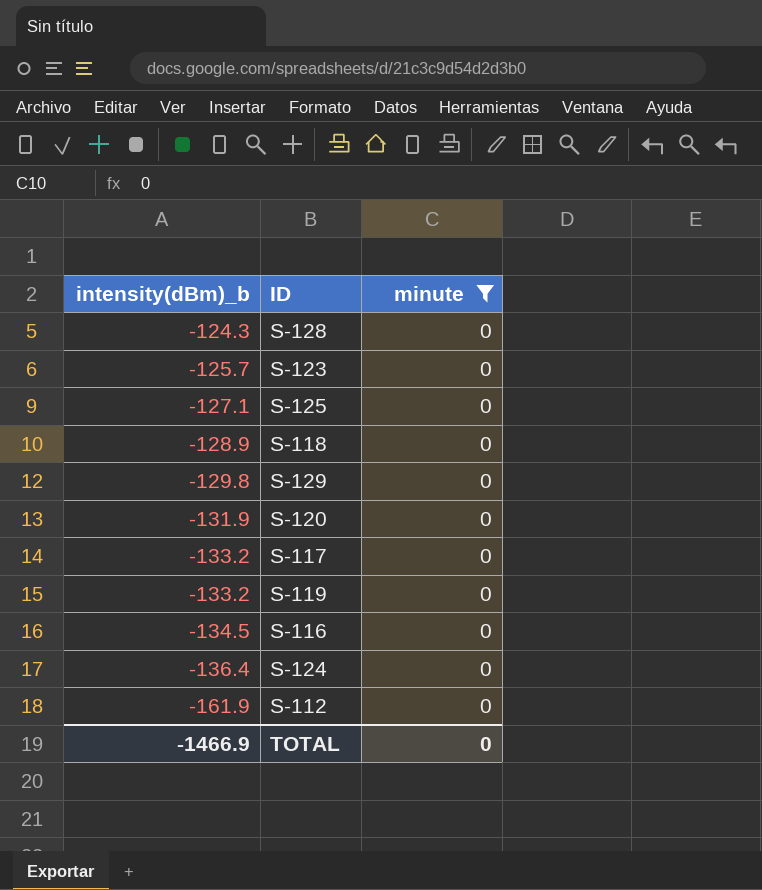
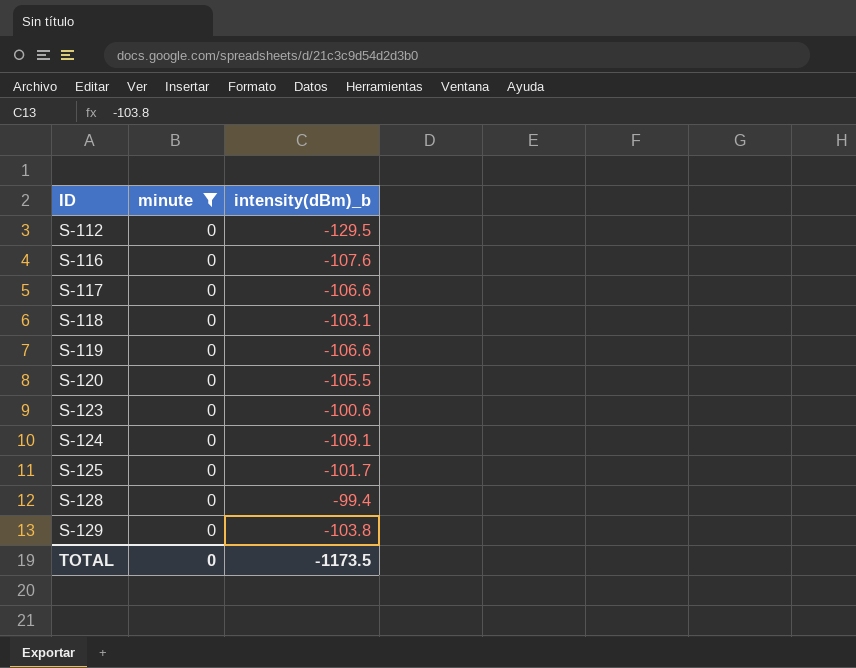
row order: intensity(dBm)_b descending -> ID ascending
column intensity(dBm)_b | position: 1 -> 3
S-112 | intensity(dBm)_b: -161.9 -> -129.5
S-116 | intensity(dBm)_b: -134.5 -> -107.6
S-117 | intensity(dBm)_b: -133.2 -> -106.6
S-118 | intensity(dBm)_b: -128.9 -> -103.1
S-119 | intensity(dBm)_b: -133.2 -> -106.6
S-120 | intensity(dBm)_b: -131.9 -> -105.5
S-123 | intensity(dBm)_b: -125.7 -> -100.6
S-124 | intensity(dBm)_b: -136.4 -> -109.1
S-125 | intensity(dBm)_b: -127.1 -> -101.7
S-128 | intensity(dBm)_b: -124.3 -> -99.4
S-129 | intensity(dBm)_b: -129.8 -> -103.8
TOTAL | intensity(dBm)_b: -1466.9 -> -1173.5

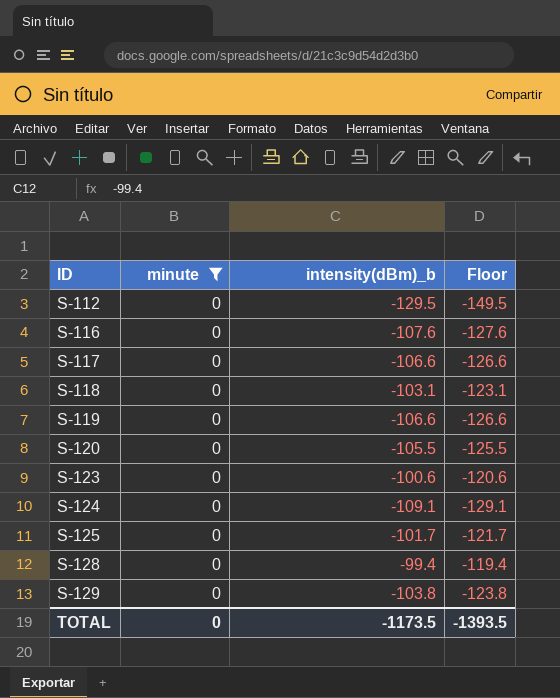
column Floor | formula: none -> [intensity(dBm)_b] - 20

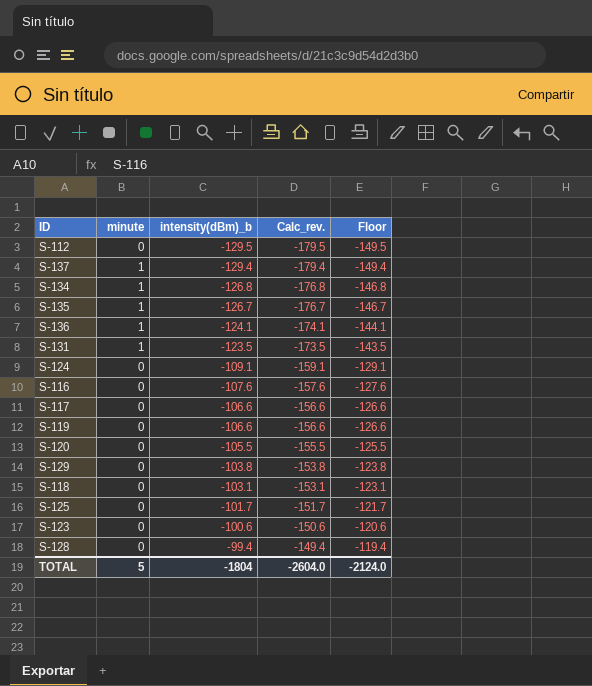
filter: minute = 0 -> none
row order: ID ascending -> intensity(dBm)_b ascending
column Calc_rev. | formula: none -> [intensity(dBm)_b] - 50
TOTAL | minute: 0 -> 5
TOTAL | intensity(dBm)_b: -1173.5 -> -1804
TOTAL | Floor: -1393.5 -> -2124.0

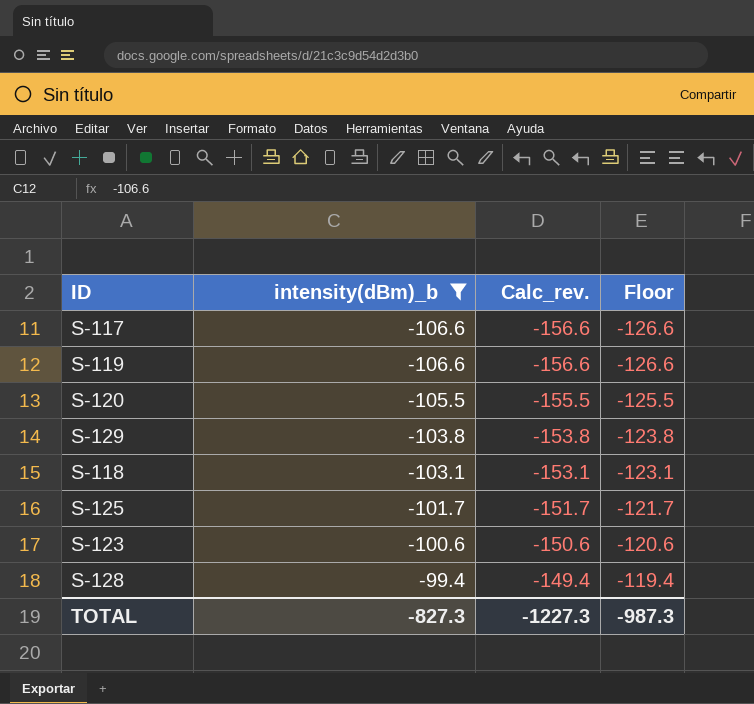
filter: none -> intensity(dBm)_b >= -106.6
column minute | position: 2 -> none
TOTAL | intensity(dBm)_b: -1804 -> -827.3
TOTAL | Calc_rev.: -2604.0 -> -1227.3
TOTAL | Floor: -2124.0 -> -987.3

